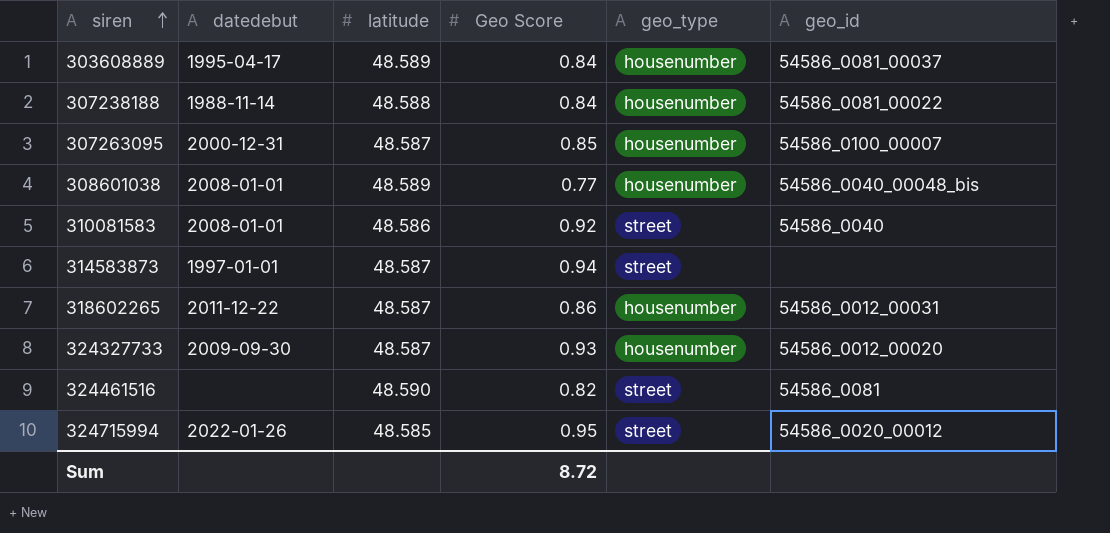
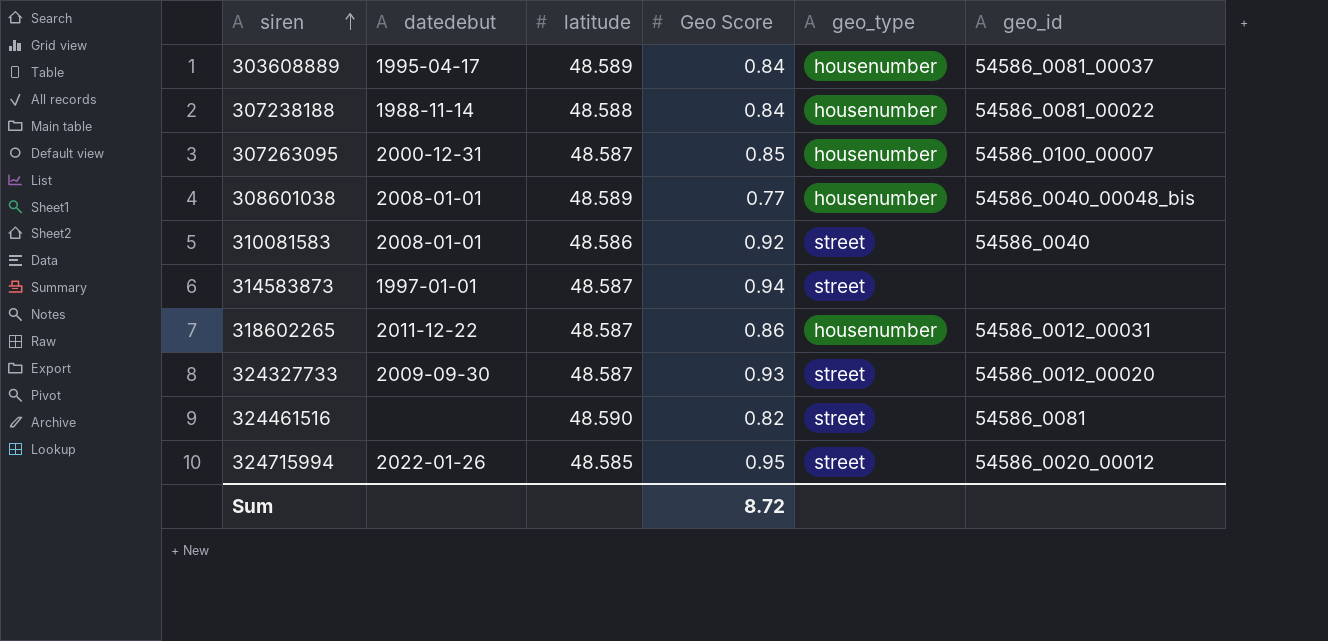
324327733 | geo_type: housenumber -> street

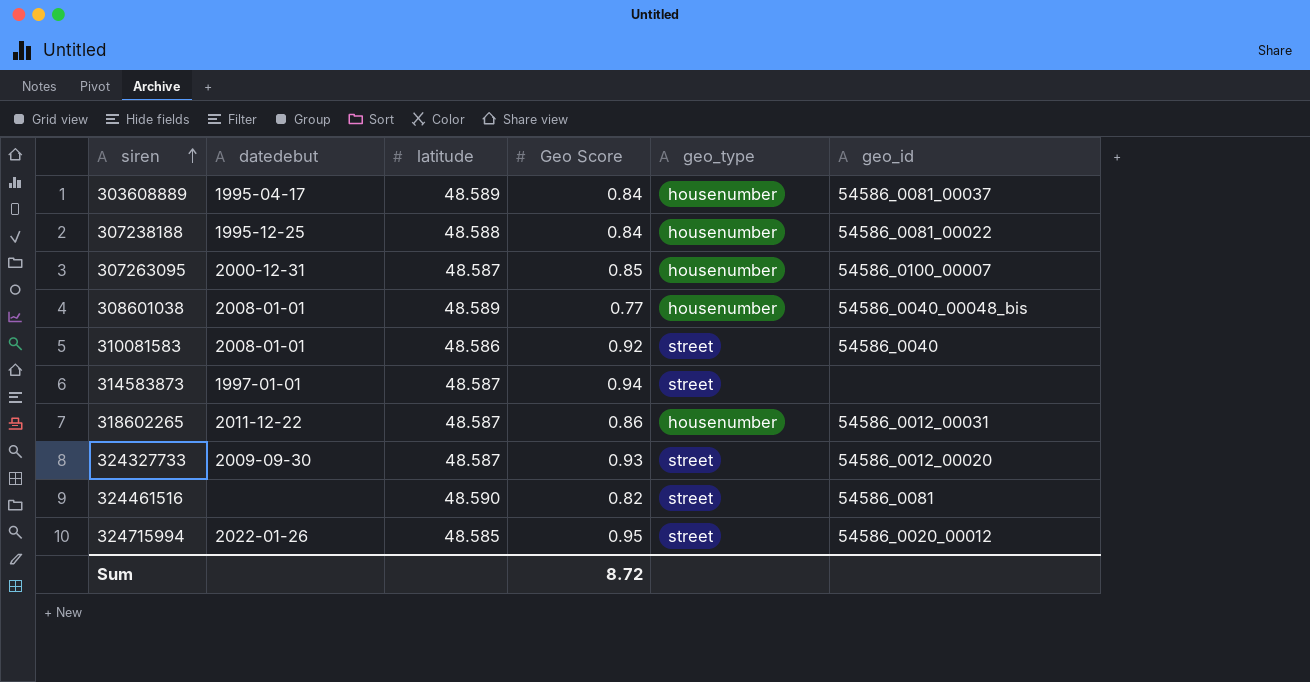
307238188 | datedebut: 1988-11-14 -> 1995-12-25

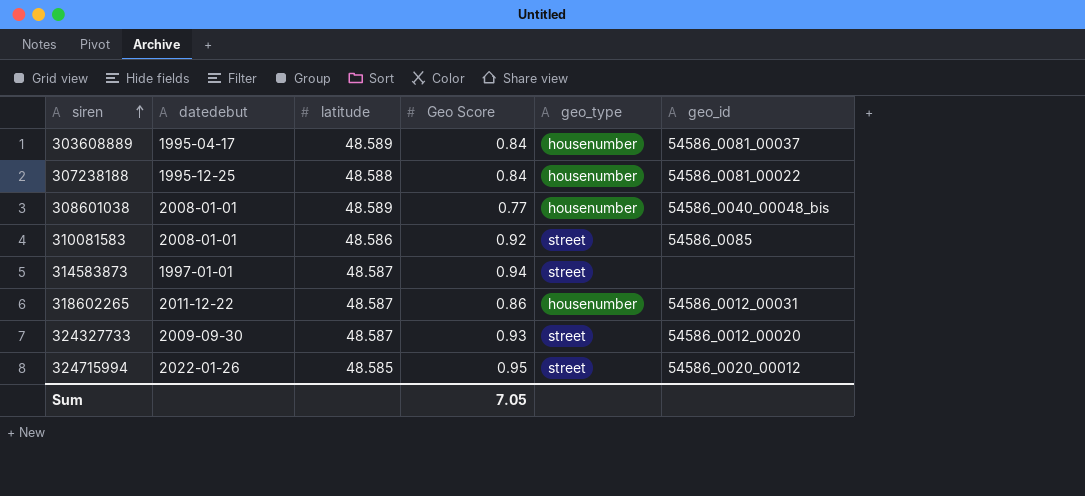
row 307263095: 2000-12-31 | 48.587 | 0.85 | housenumber | 54586_0100_00007 -> none
row 324461516: none | 48.590 | 0.82 | street | 54586_0081 -> none
310081583 | geo_id: 54586_0040 -> 54586_0085
Sum | Geo Score: 8.72 -> 7.05

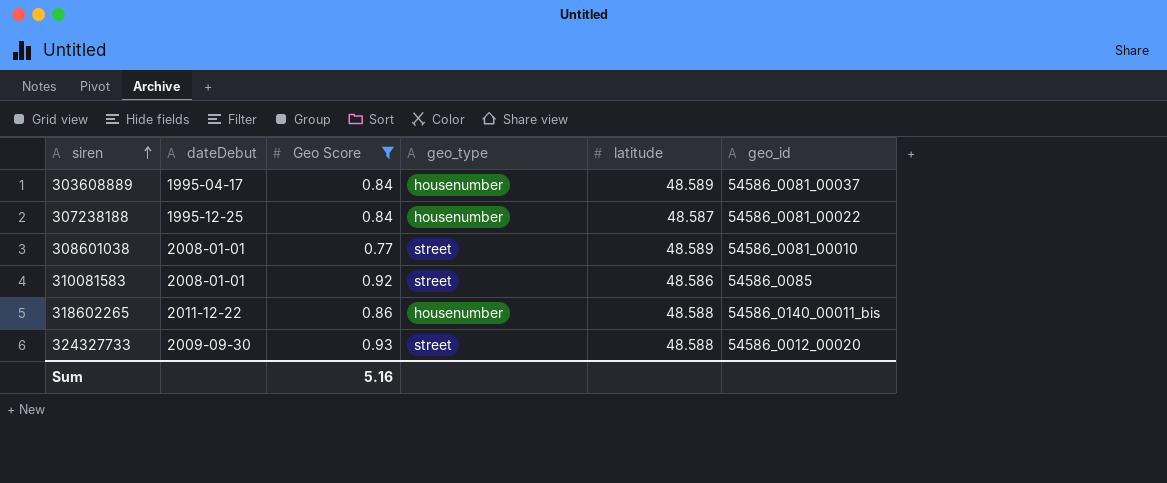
filter: none -> Geo Score <= 0.93
column name: datedebut -> dateDebut
column latitude | position: 3 -> 5
307238188 | latitude: 48.588 -> 48.587
308601038 | geo_type: housenumber -> street
308601038 | geo_id: 54586_0040_00048_bis -> 54586_0081_00010
318602265 | latitude: 48.587 -> 48.588
318602265 | geo_id: 54586_0012_00031 -> 54586_0140_00011_bis
324327733 | latitude: 48.587 -> 48.588
Sum | Geo Score: 7.05 -> 5.16

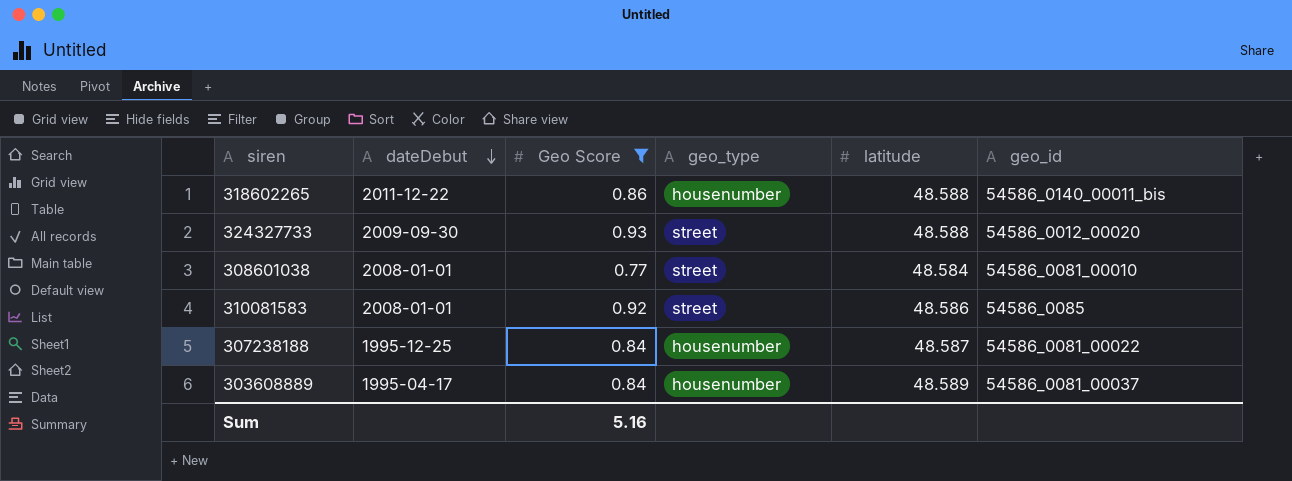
row order: siren ascending -> dateDebut descending
308601038 | latitude: 48.589 -> 48.584

